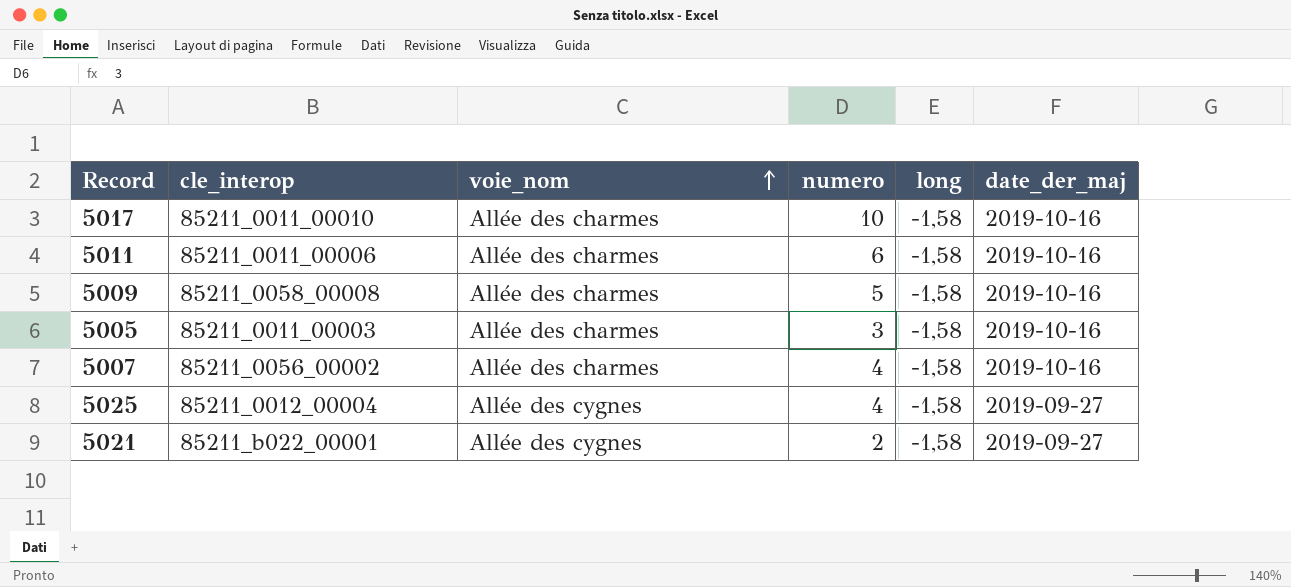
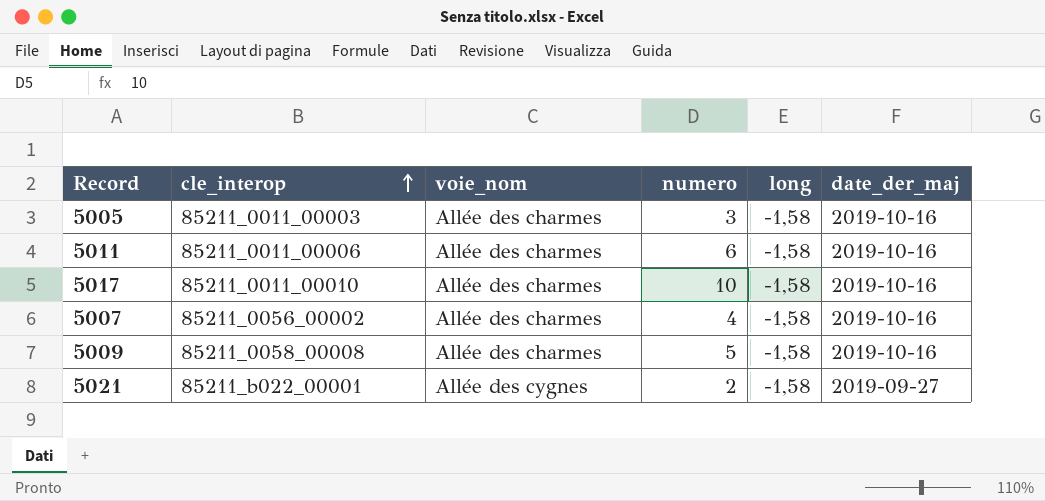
row order: voie_nom ascending -> cle_interop ascending
row 5025: 85211_0012_00004 | Allée des cygnes | 4 | -1,58 | 2019-09-27 -> none

